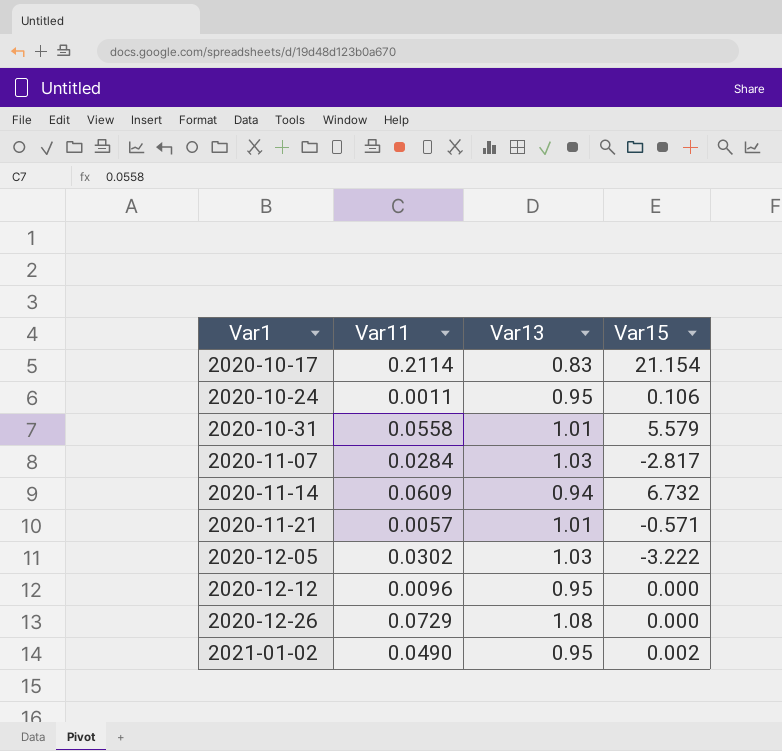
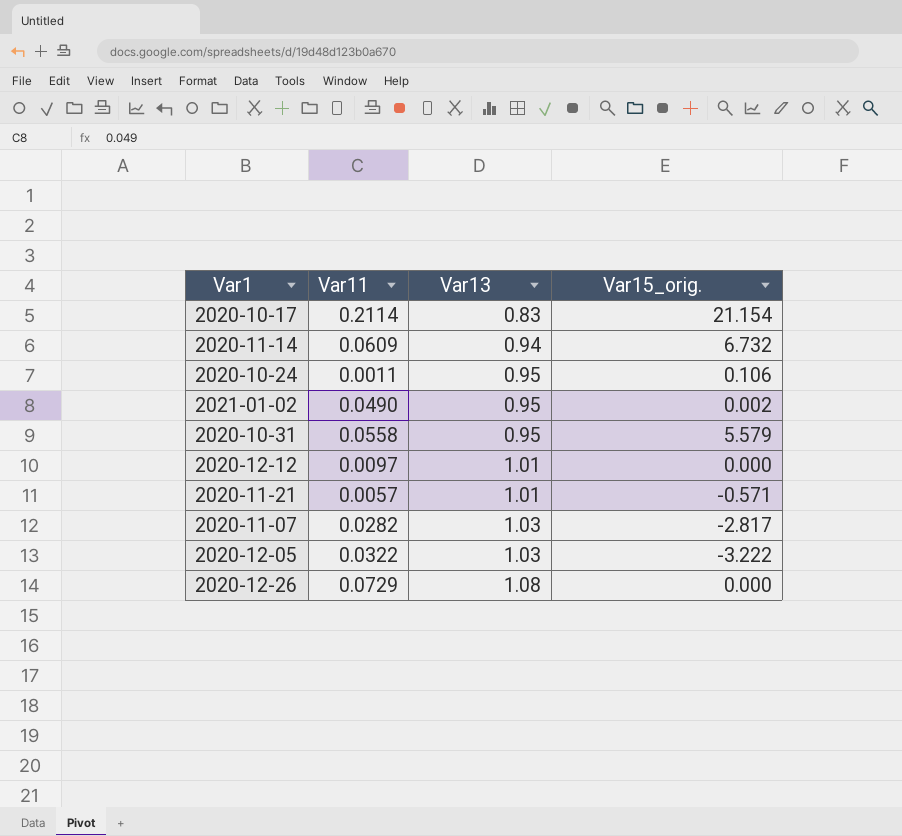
row order: Var1 ascending -> Var13 ascending
column name: Var15 -> Var15_orig.
2020-10-31 | Var13: 1.01 -> 0.95
2020-12-12 | Var11: 0.0096 -> 0.0097
2020-12-12 | Var13: 0.95 -> 1.01
2020-11-07 | Var11: 0.0284 -> 0.0282
2020-12-05 | Var11: 0.0302 -> 0.0322

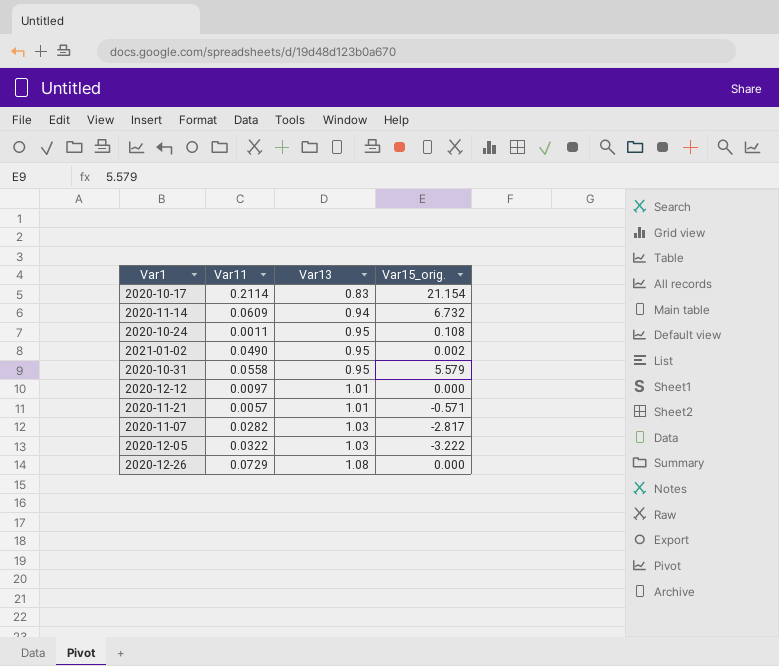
2020-10-24 | Var15_orig.: 0.106 -> 0.108

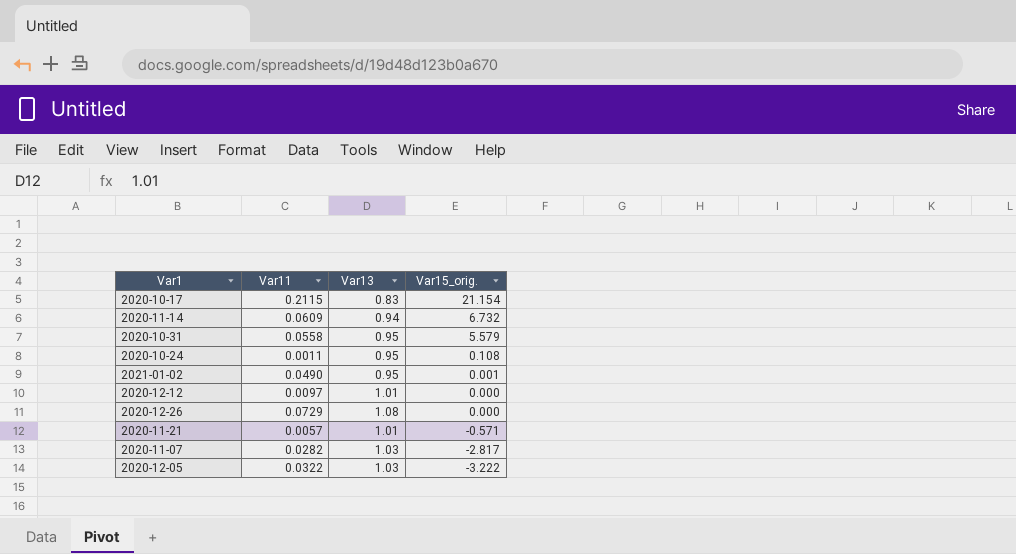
row order: Var13 ascending -> Var15_orig. descending
2020-10-17 | Var11: 0.2114 -> 0.2115
2021-01-02 | Var15_orig.: 0.002 -> 0.001

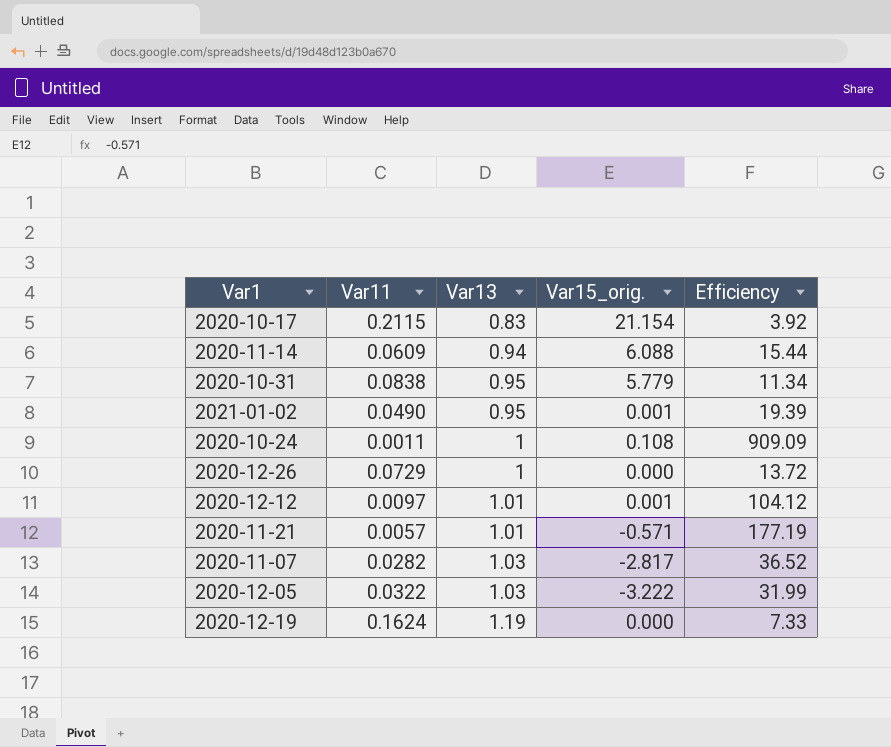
row order: Var15_orig. descending -> Var13 ascending
column Efficiency | formula: none -> [Var13] / [Var11]
2020-11-14 | Var15_orig.: 6.732 -> 6.088
2020-10-31 | Var11: 0.0558 -> 0.0838
2020-10-31 | Var15_orig.: 5.579 -> 5.779
2020-10-24 | Var13: 0.95 -> 1
2020-12-26 | Var13: 1.08 -> 1
2020-12-12 | Var15_orig.: 0.000 -> 0.001
row 2020-12-19: none -> 0.1624 | 1.19 | 0.000 | 7.33

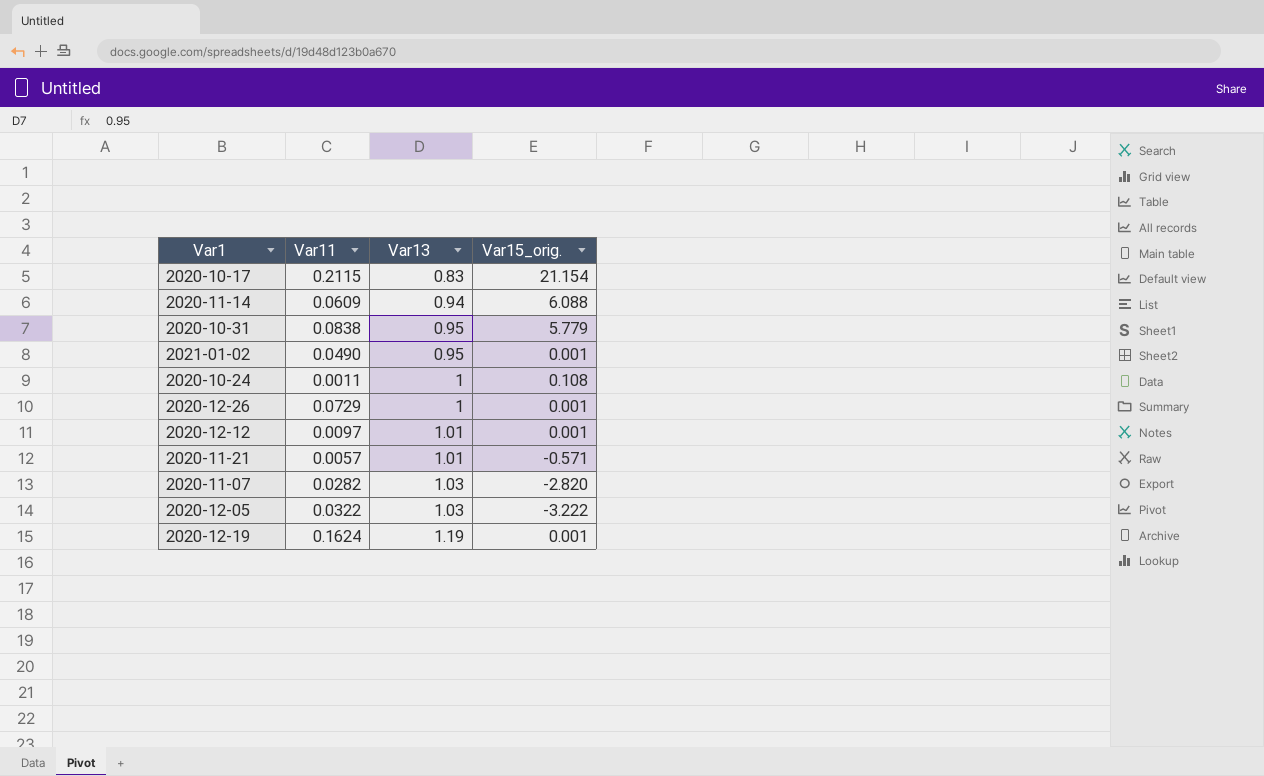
column Efficiency | formula: [Var13] / [Var11] -> none
2020-12-26 | Var15_orig.: 0.000 -> 0.001
2020-11-07 | Var15_orig.: -2.817 -> -2.820
2020-12-19 | Var15_orig.: 0.000 -> 0.001

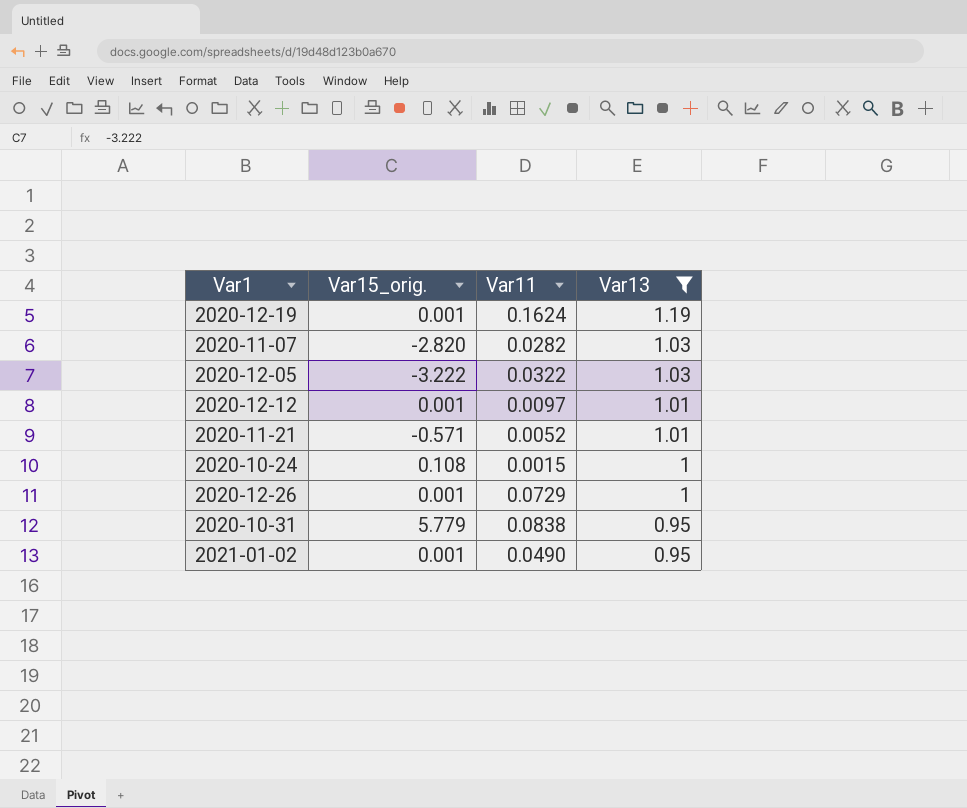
filter: none -> Var13 >= 0.95
row order: Var13 ascending -> Var13 descending
column Var15_orig. | position: 4 -> 2
2020-11-21 | Var11: 0.0057 -> 0.0052
2020-10-24 | Var11: 0.0011 -> 0.0015

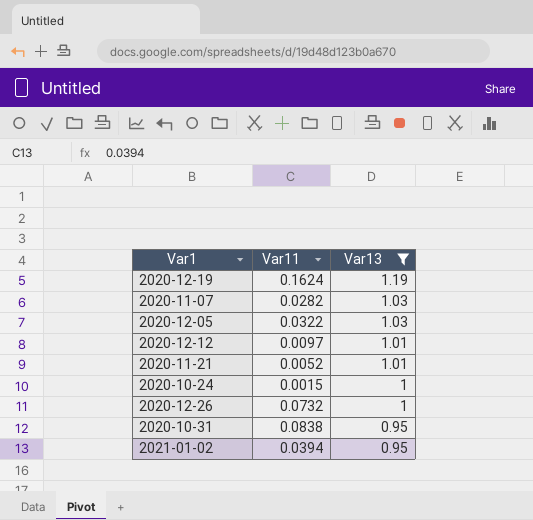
column Var15_orig. | position: 2 -> none
2020-12-26 | Var11: 0.0729 -> 0.0732
2021-01-02 | Var11: 0.0490 -> 0.0394

